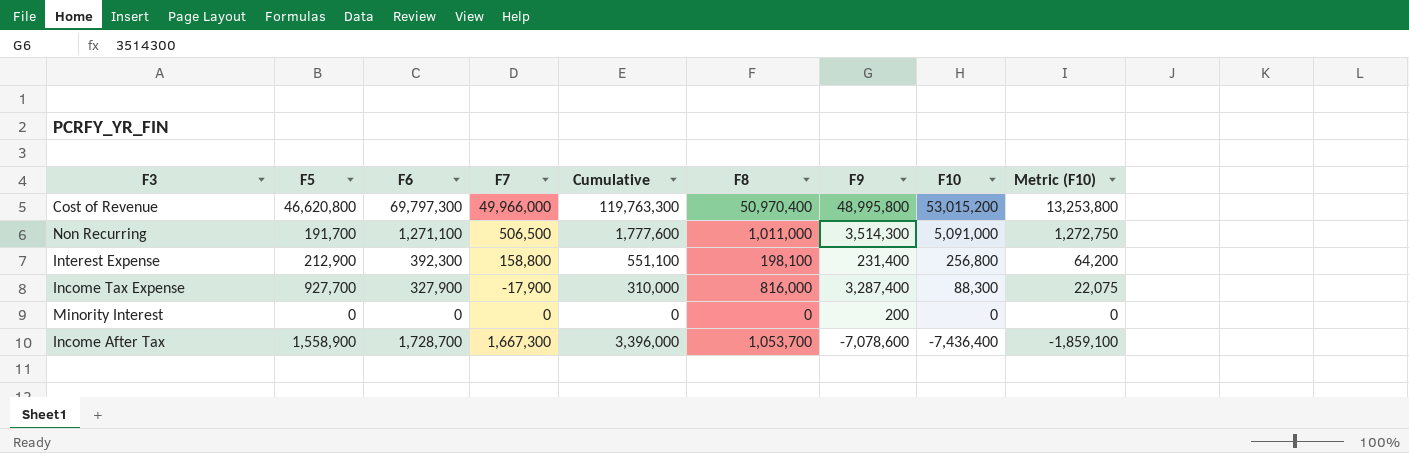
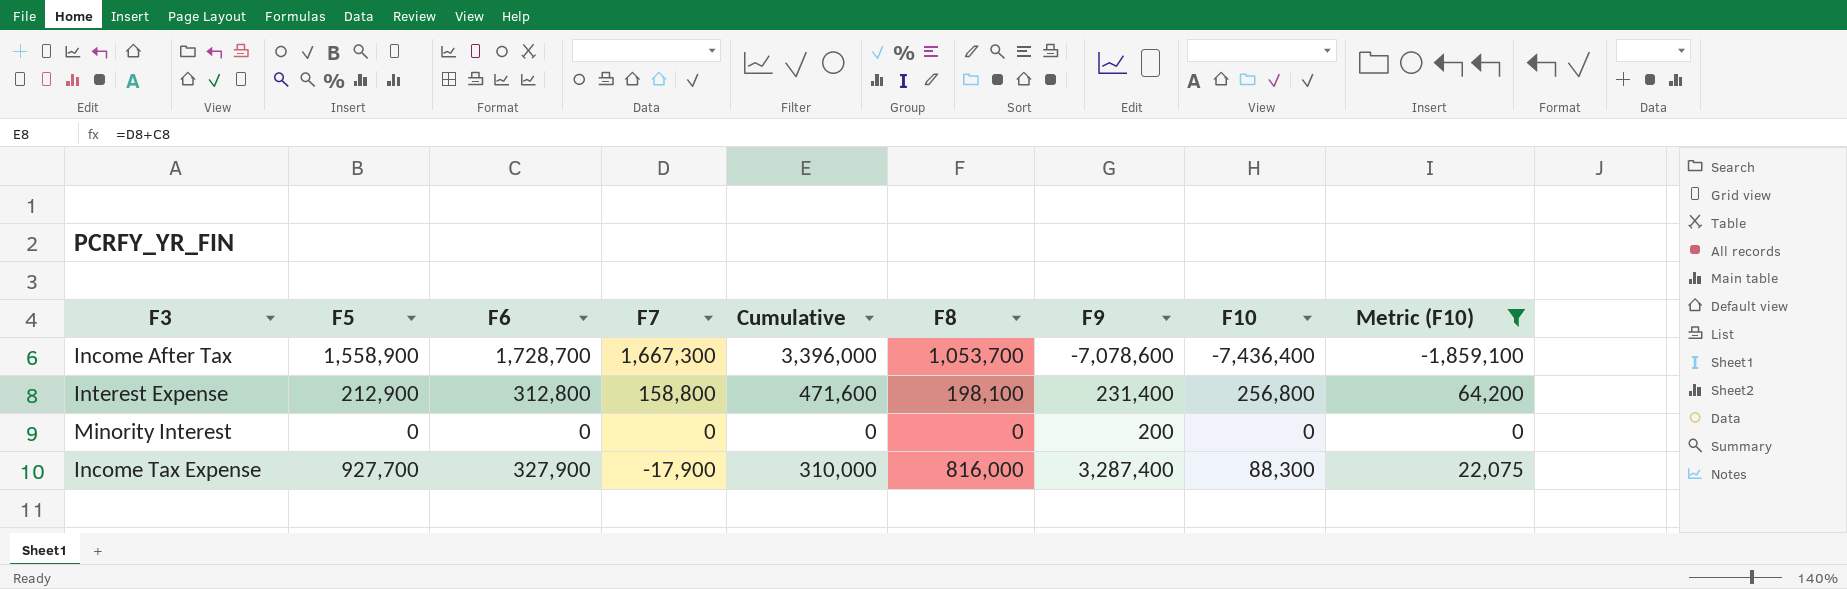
filter: none -> Metric (F10) <= 64,200
row order: F10 descending -> F7 descending
Interest Expense | F6: 392,300 -> 312,800
Interest Expense | Cumulative: 551,100 -> 471,600

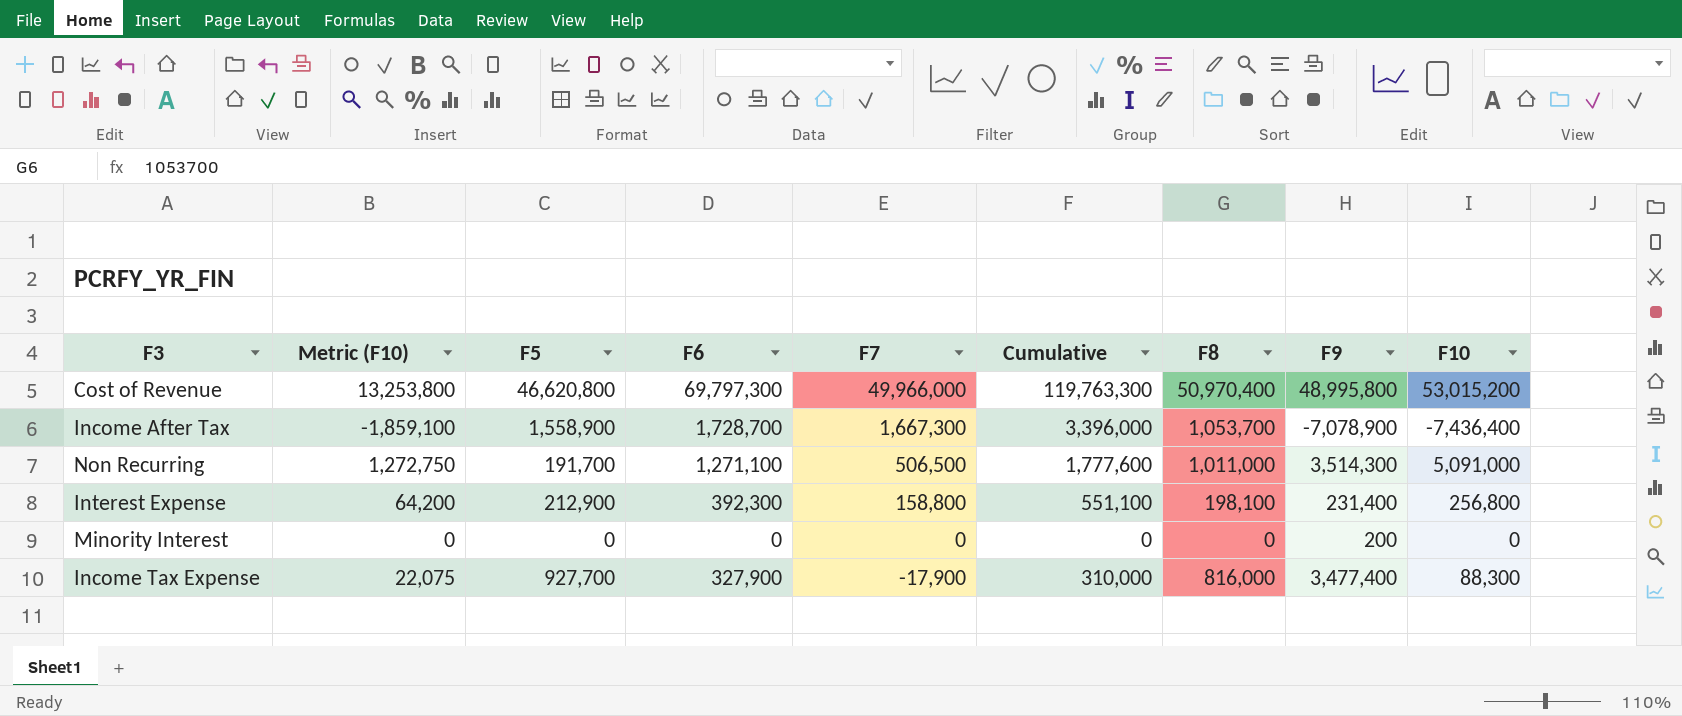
filter: Metric (F10) <= 64,200 -> none
column Metric (F10) | position: 9 -> 2
Income After Tax | F9: -7,078,600 -> -7,078,900
Interest Expense | F6: 312,800 -> 392,300
Interest Expense | Cumulative: 471,600 -> 551,100
Income Tax Expense | F9: 3,287,400 -> 3,477,400

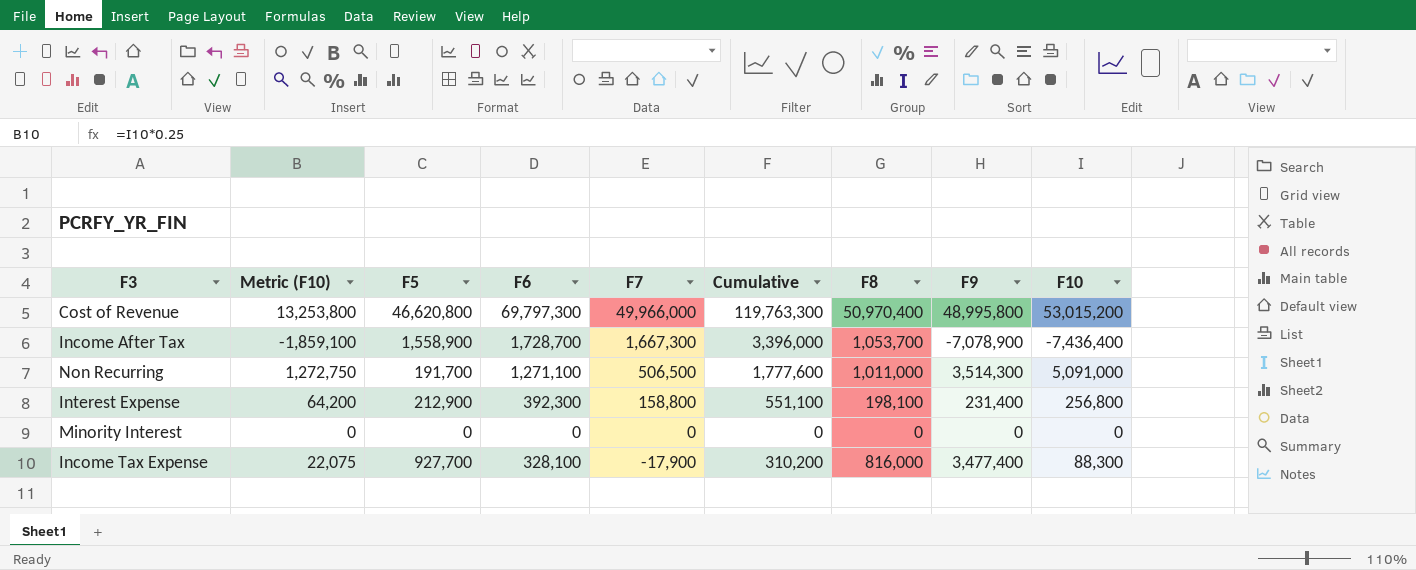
Minority Interest | F9: 200 -> 0
Income Tax Expense | F6: 327,900 -> 328,100
Income Tax Expense | Cumulative: 310,000 -> 310,200

